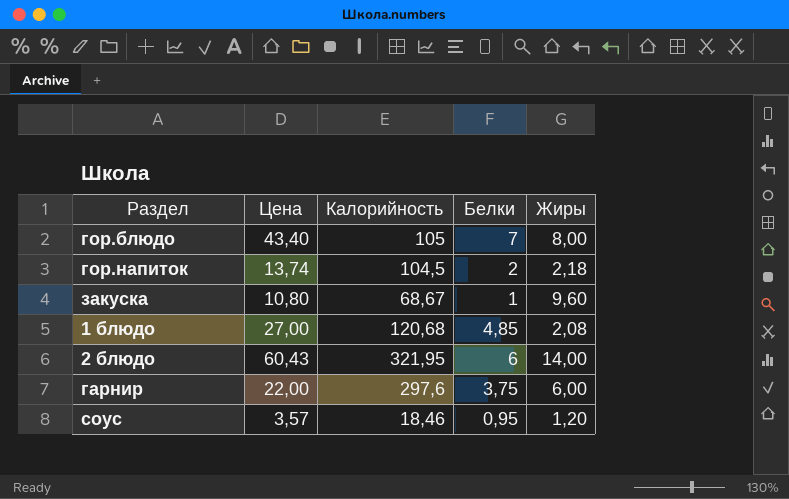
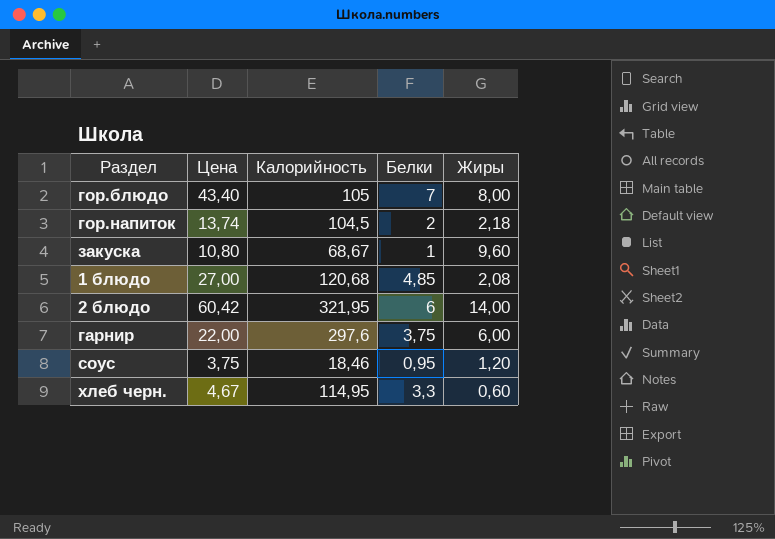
2 блюдо | Цена: 60,43 -> 60,42
соус | Цена: 3,57 -> 3,75
row хлеб черн.: none -> 4,67 | 114,95 | 3,3 | 0,60

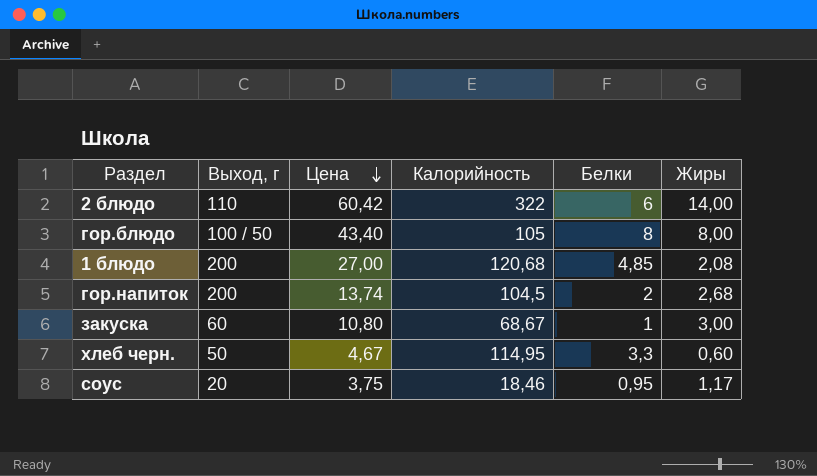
row order: none -> Цена descending
column Выход, г | position: none -> 2
row гарнир: 22,00 | 297,6 | 3,75 | 6,00 -> none
2 блюдо | Калорийность: 321,95 -> 322
гор.блюдо | Белки: 7 -> 8
гор.напиток | Жиры: 2,18 -> 2,68
закуска | Жиры: 9,60 -> 3,00
соус | Жиры: 1,20 -> 1,17

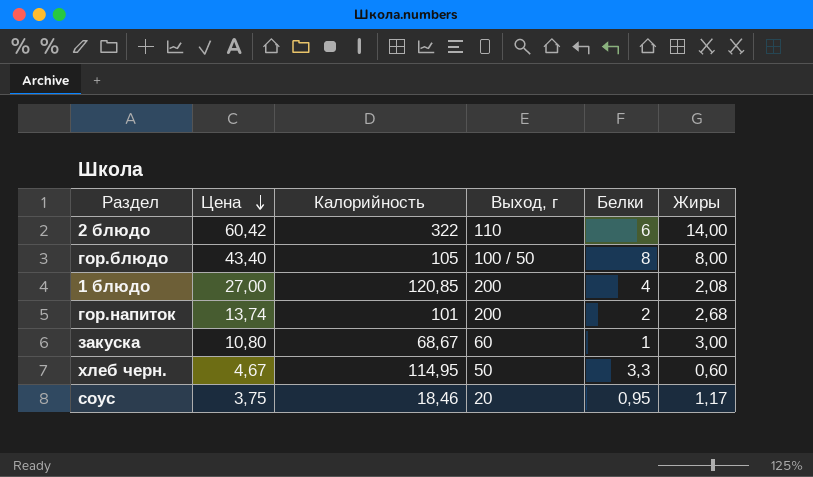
column Выход, г | position: 2 -> 4
1 блюдо | Калорийность: 120,68 -> 120,85
1 блюдо | Белки: 4,85 -> 4
гор.напиток | Калорийность: 104,5 -> 101

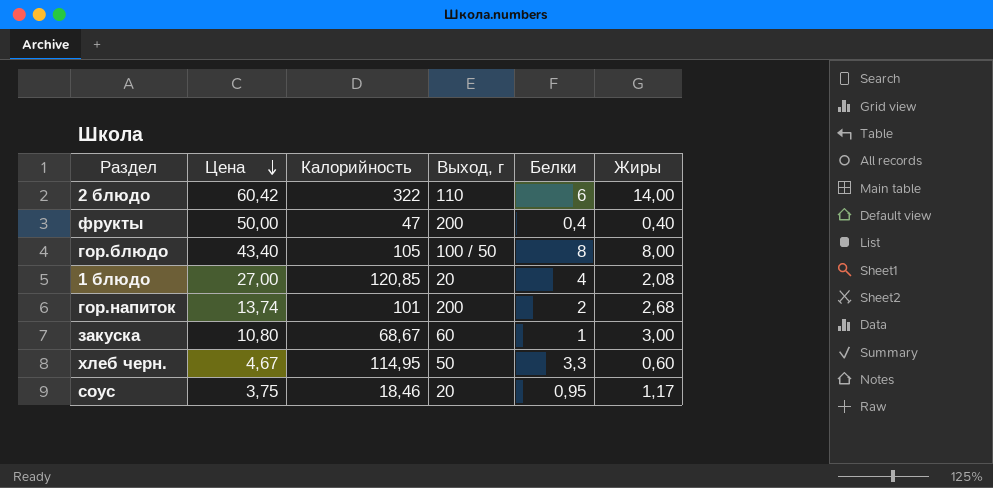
row фрукты: none -> 50,00 | 47 | 200 | 0,4 | 0,40
1 блюдо | Выход, г: 200 -> 20

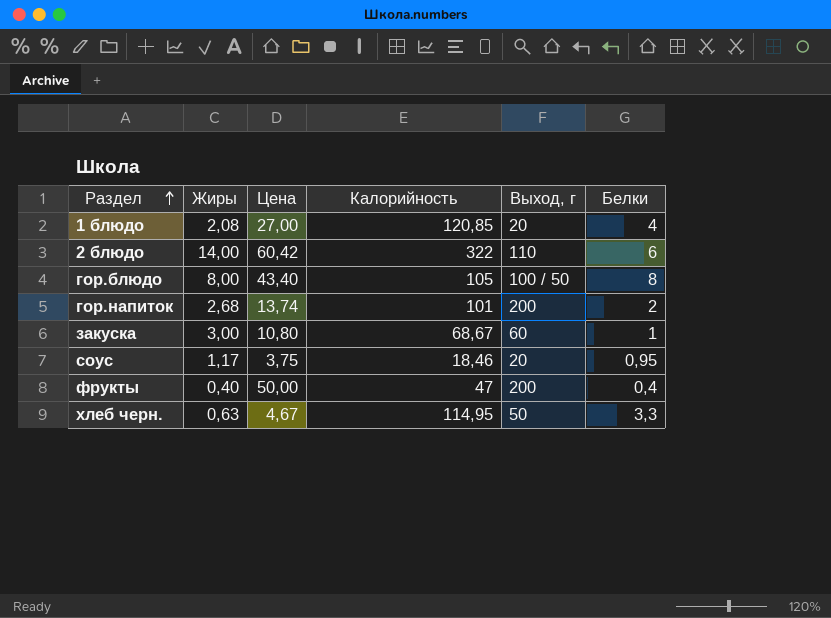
row order: Цена descending -> Раздел ascending
column Жиры | position: 6 -> 2
хлеб черн. | Жиры: 0,60 -> 0,63

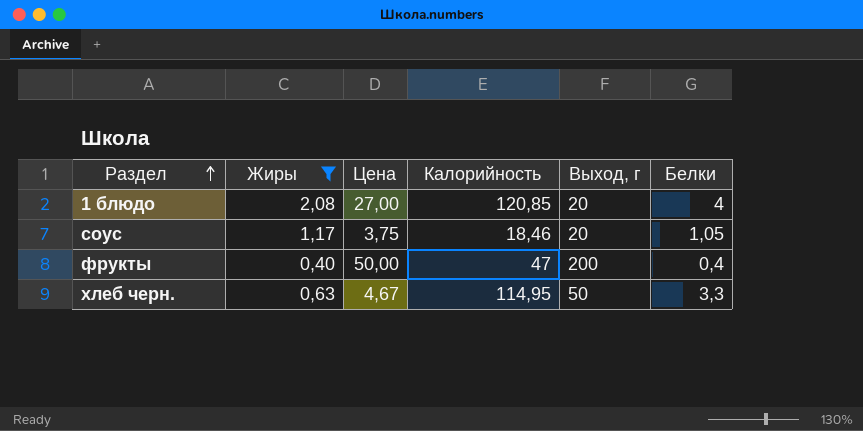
filter: none -> Жиры <= 2,08
соус | Белки: 0,95 -> 1,05

